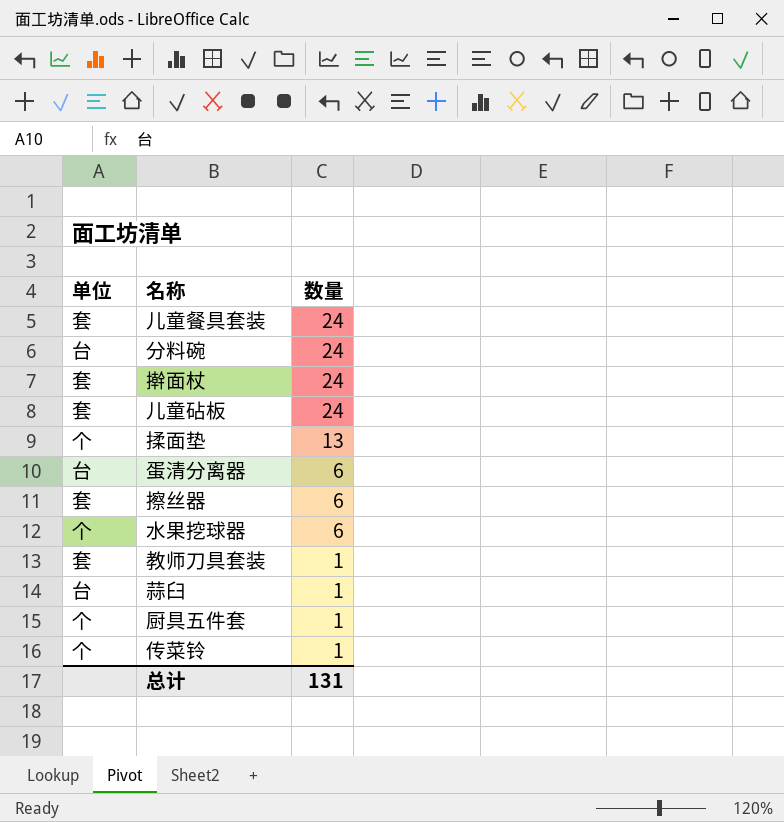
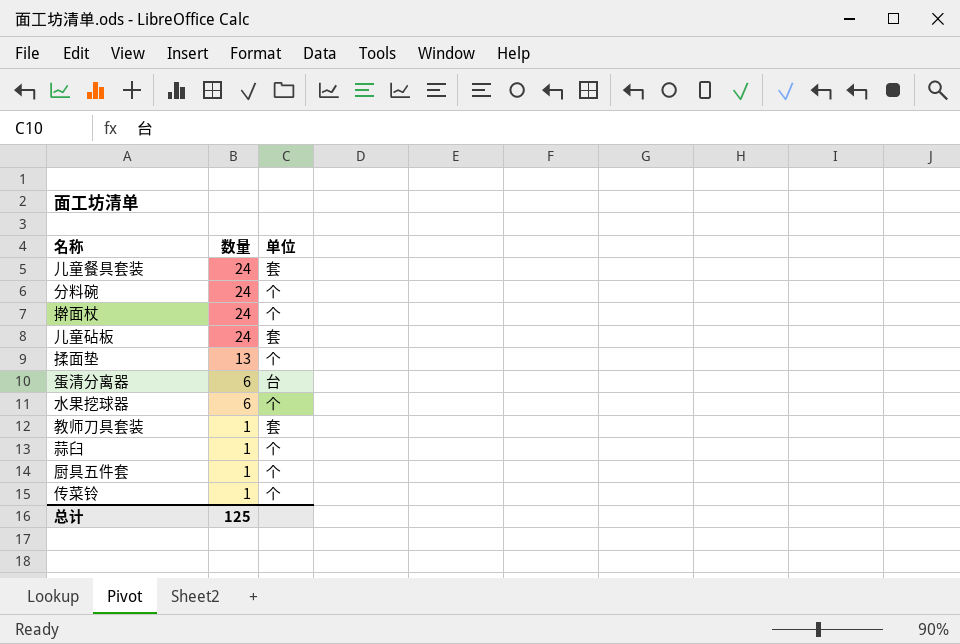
column 单位 | position: 1 -> 3
row 擦丝器: 套 | 6 -> none
分料碗 | 单位: 台 -> 个
擀面杖 | 单位: 套 -> 个
蒜臼 | 单位: 台 -> 个
总计 | 数量: 131 -> 125

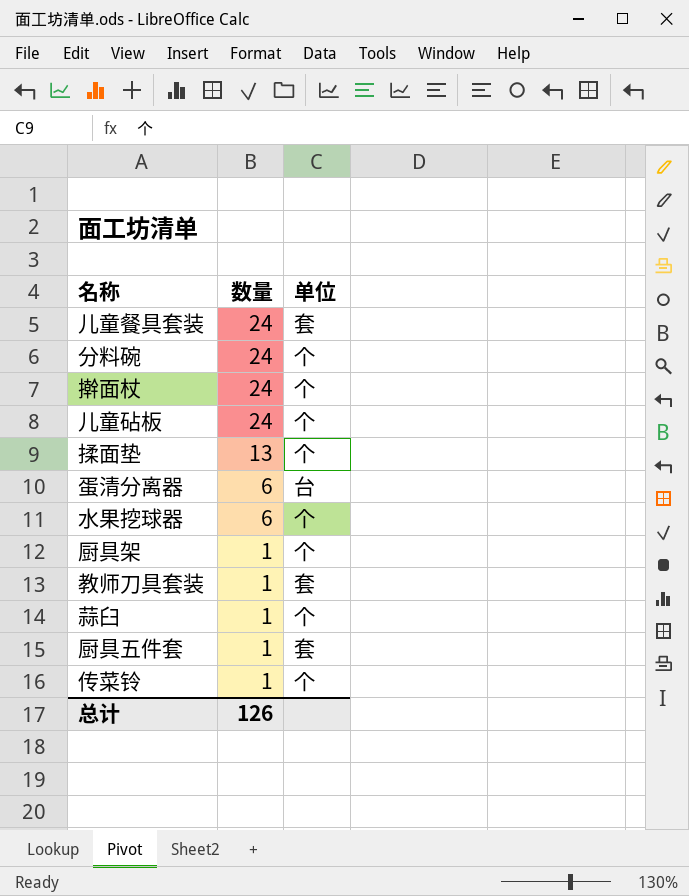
儿童砧板 | 单位: 套 -> 个
row 厨具架: none -> 1 | 个
厨具五件套 | 单位: 个 -> 套
总计 | 数量: 125 -> 126

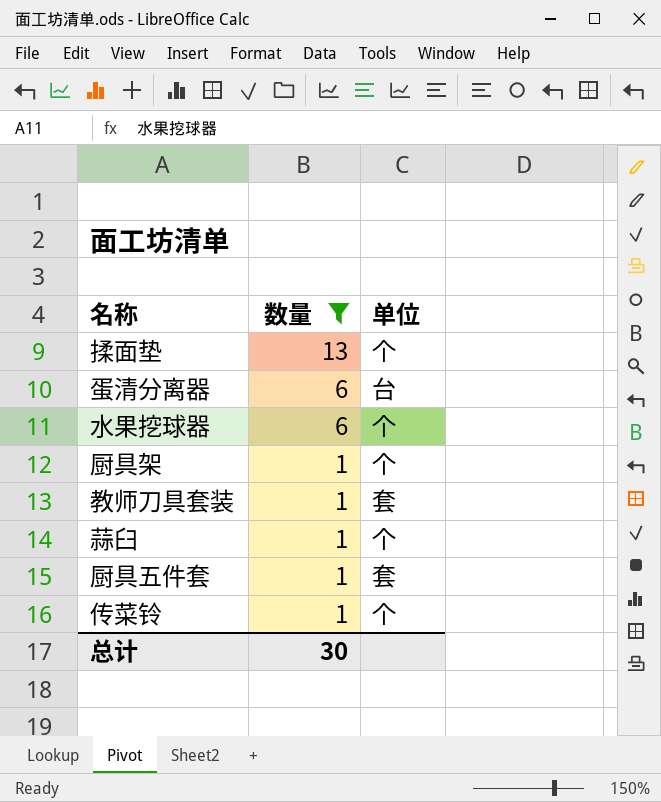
filter: none -> 数量 != 24
总计 | 数量: 126 -> 30

